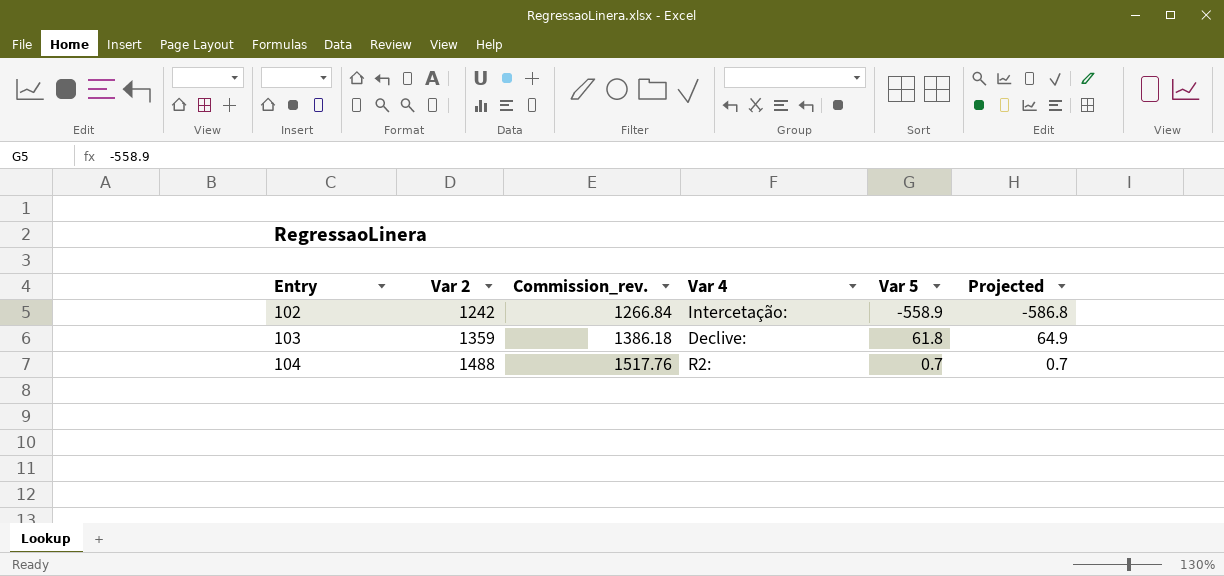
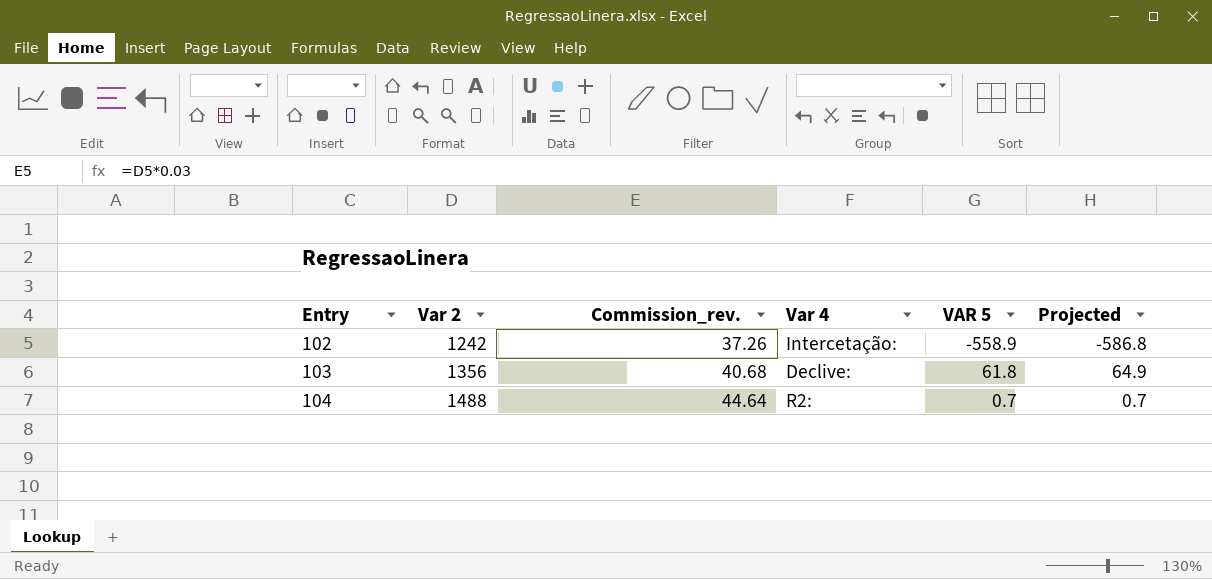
column Commission_rev. | formula: [Var 2] * 1.02 -> [Var 2] * 0.03
column name: Var 5 -> VAR 5
103 | Var 2: 1359 -> 1356

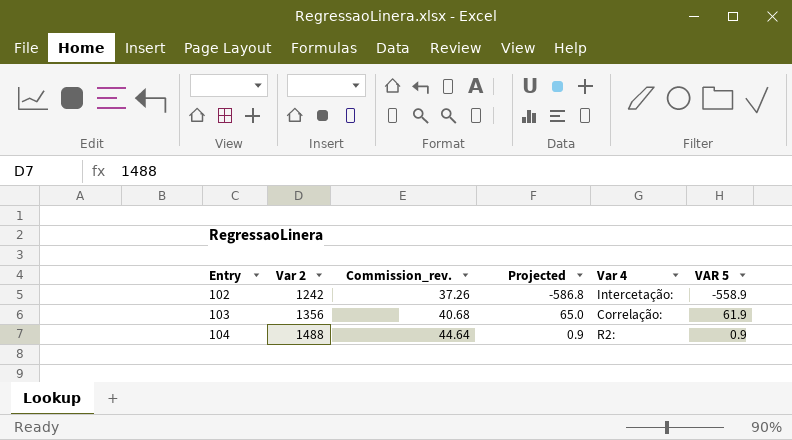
column Projected | position: 6 -> 4
103 | Projected: 64.9 -> 65.0
103 | Var 4: Declive: -> Correlação:
103 | VAR 5: 61.8 -> 61.9
104 | Projected: 0.7 -> 0.9
104 | VAR 5: 0.7 -> 0.9

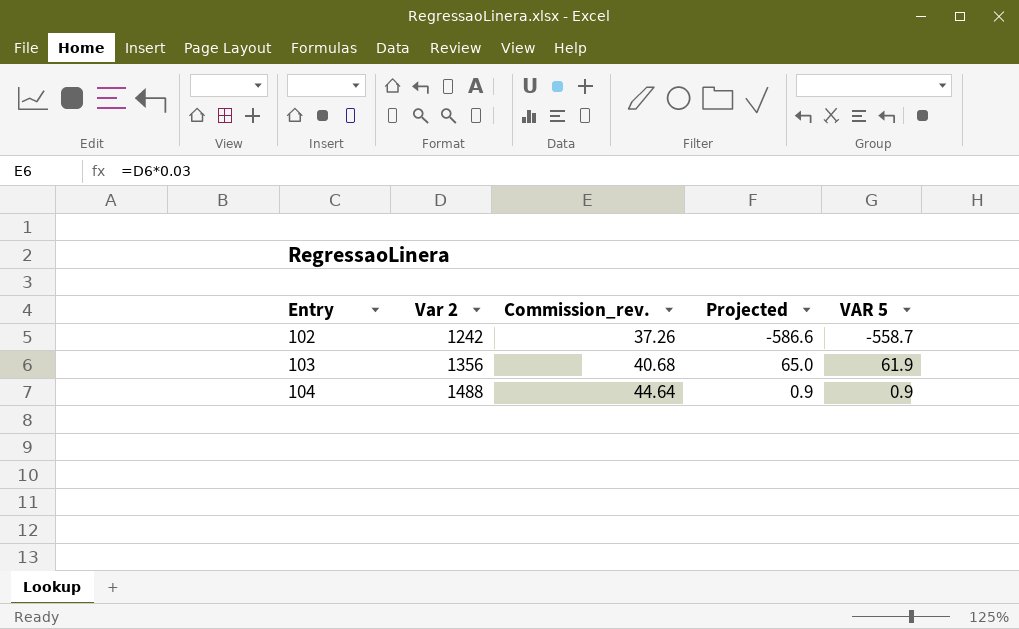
column Var 4 | position: 5 -> none
102 | Projected: -586.8 -> -586.6
102 | VAR 5: -558.9 -> -558.7

